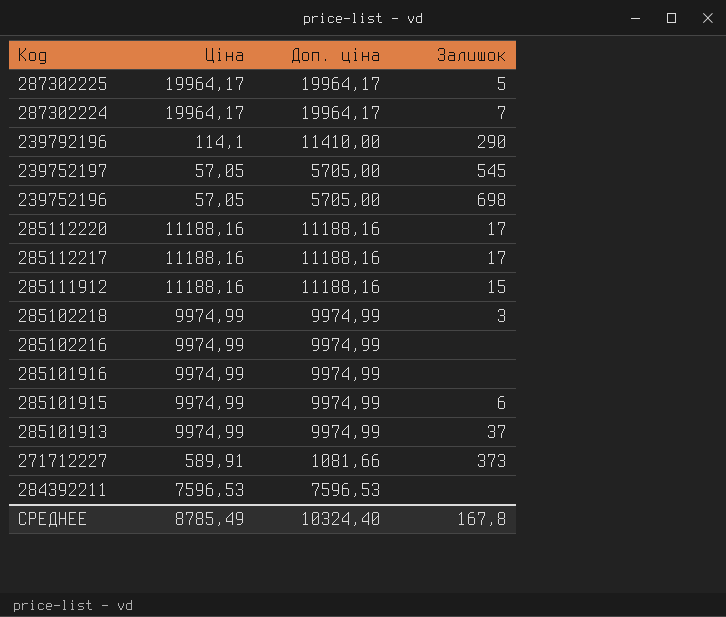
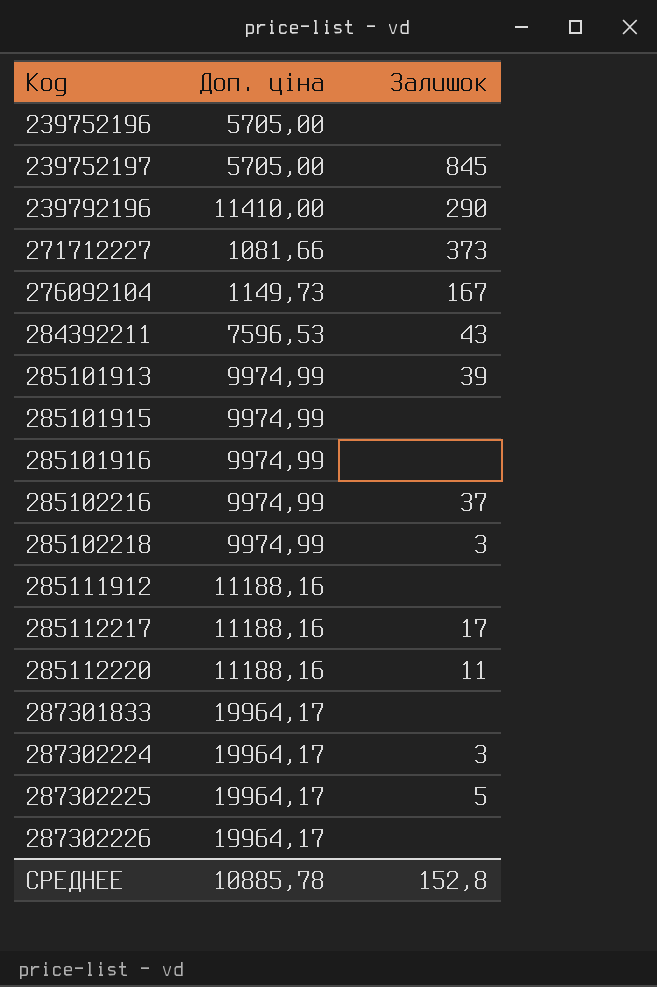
row order: none -> Код ascending
column Ціна | position: 2 -> none
239752196 | Залишок: 698 -> none
239752197 | Залишок: 545 -> 845
row 276092104: none -> 1149,73 | 167
284392211 | Залишок: none -> 43
285101913 | Залишок: 37 -> 39
285101915 | Залишок: 6 -> none
285102216 | Залишок: none -> 37
285111912 | Залишок: 15 -> none
285112220 | Залишок: 17 -> 11
row 287301833: none -> 19964,17 | none
287302224 | Залишок: 7 -> 3
row 287302226: none -> 19964,17 | none
СРЕДНЕЕ | Доп. ціна: 10324,40 -> 10885,78
СРЕДНЕЕ | Залишок: 167,8 -> 152,8

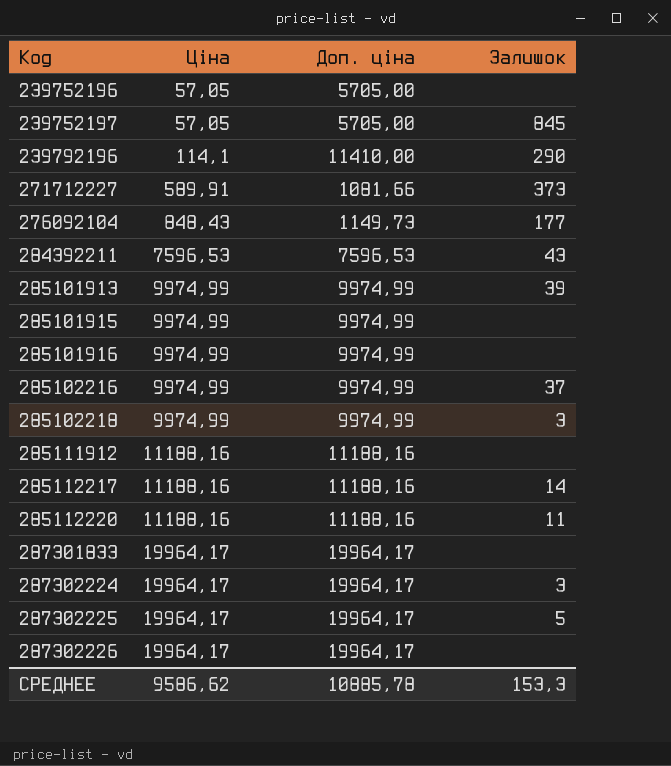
column Ціна | position: none -> 2
276092104 | Залишок: 167 -> 177
285112217 | Залишок: 17 -> 14
СРЕДНЕЕ | Залишок: 152,8 -> 153,3

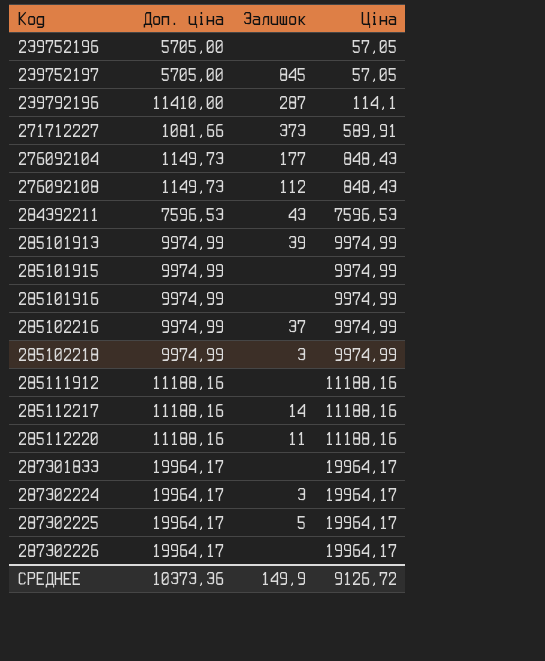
column Ціна | position: 2 -> 4
239792196 | Залишок: 290 -> 287
row 276092108: none -> 1149,73 | 112 | 848,43
СРЕДНЕЕ | Доп. ціна: 10885,78 -> 10373,36
СРЕДНЕЕ | Залишок: 153,3 -> 149,9
СРЕДНЕЕ | Ціна: 9586,62 -> 9126,72

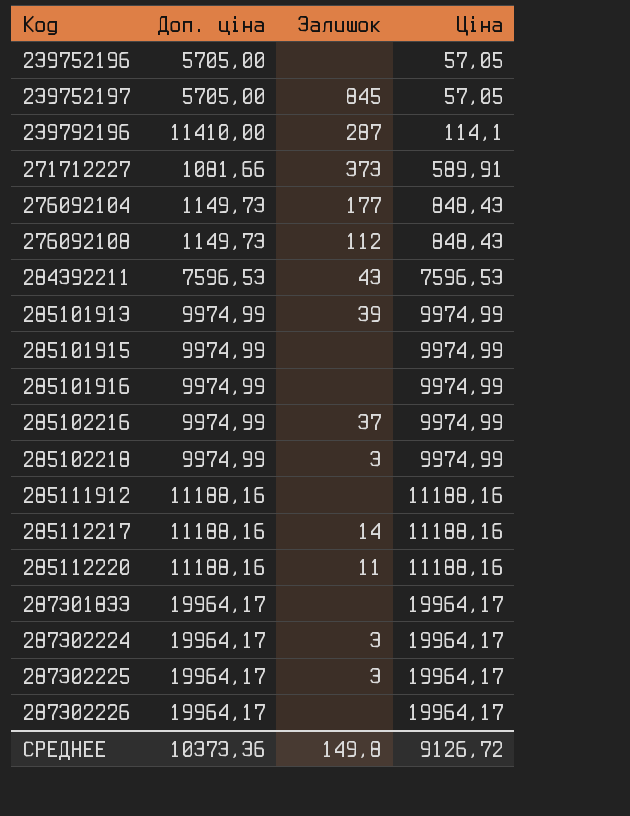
287302225 | Залишок: 5 -> 3
СРЕДНЕЕ | Залишок: 149,9 -> 149,8

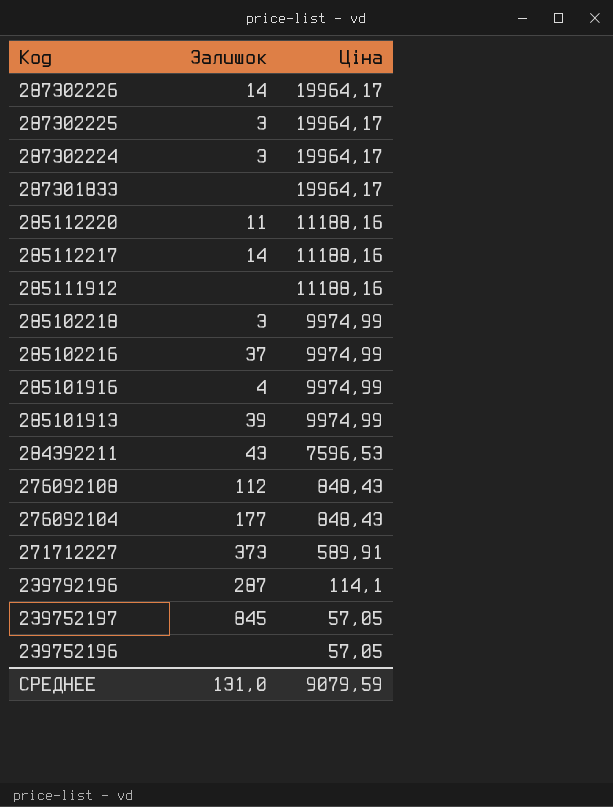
row order: Код ascending -> Код descending
column Доп. ціна | position: 2 -> none
row 285101915: 9974,99 | none | 9974,99 -> none
287302226 | Залишок: none -> 14
285101916 | Залишок: none -> 4
СРЕДНЕЕ | Залишок: 149,8 -> 131,0
СРЕДНЕЕ | Ціна: 9126,72 -> 9079,59

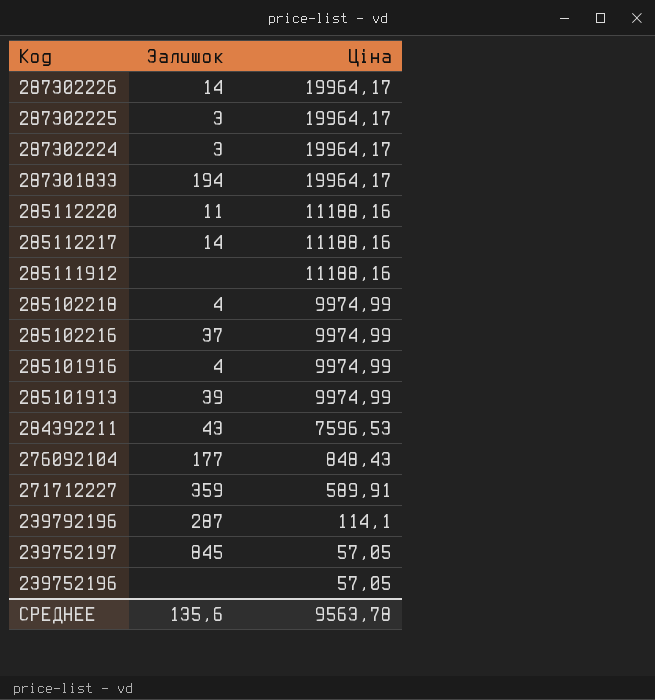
row 276092108: 112 | 848,43 -> none
287301833 | Залишок: none -> 194
285102218 | Залишок: 3 -> 4
271712227 | Залишок: 373 -> 359
СРЕДНЕЕ | Залишок: 131,0 -> 135,6
СРЕДНЕЕ | Ціна: 9079,59 -> 9563,78

